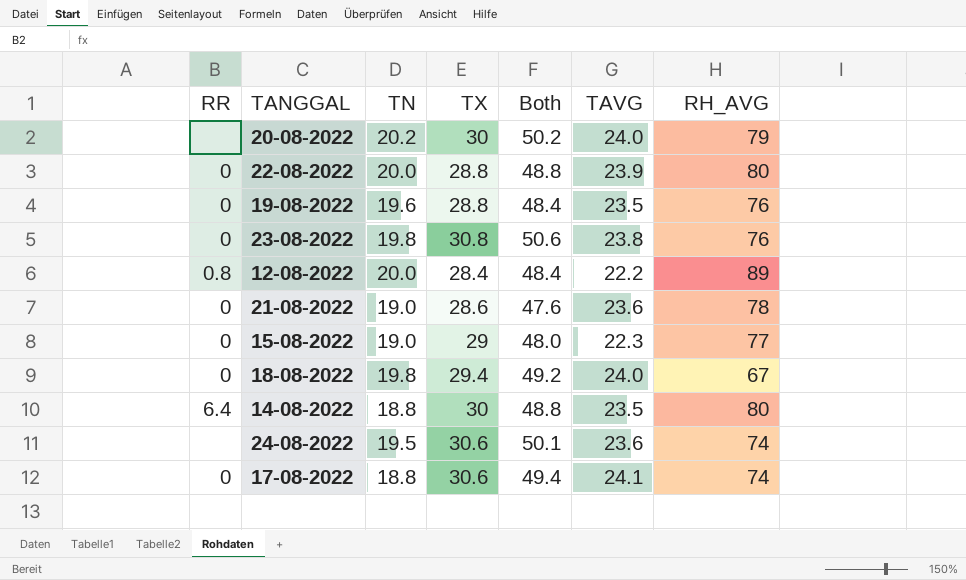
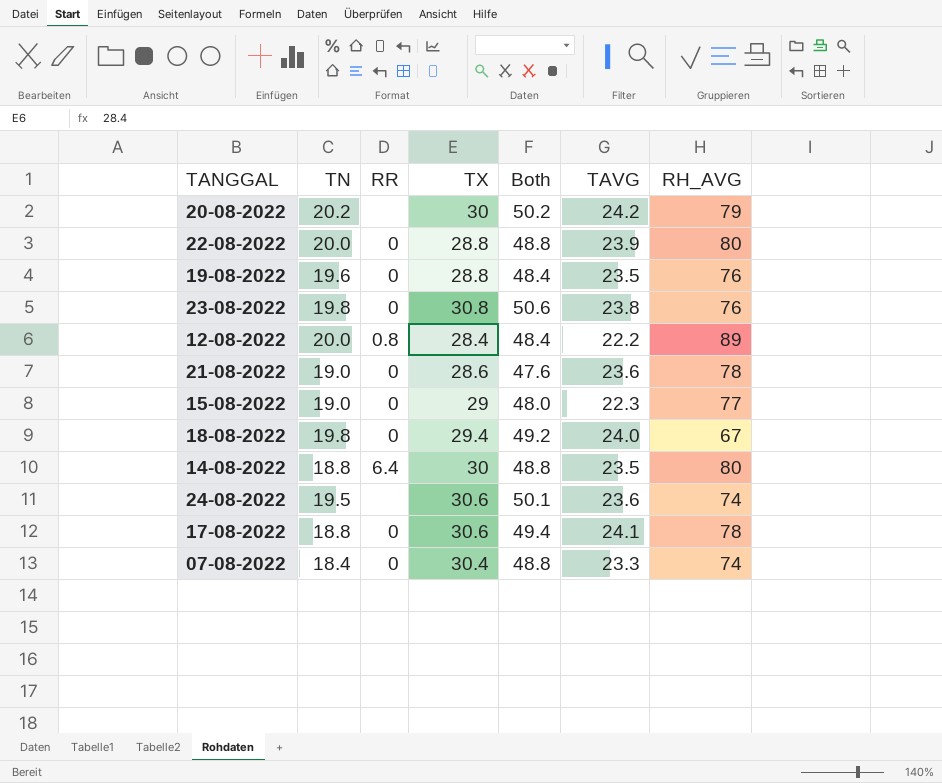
column RR | position: 1 -> 3
20-08-2022 | TAVG: 24.0 -> 24.2
17-08-2022 | RH_AVG: 74 -> 78
row 07-08-2022: none -> 18.4 | 0 | 30.4 | 48.8 | 23.3 | 74

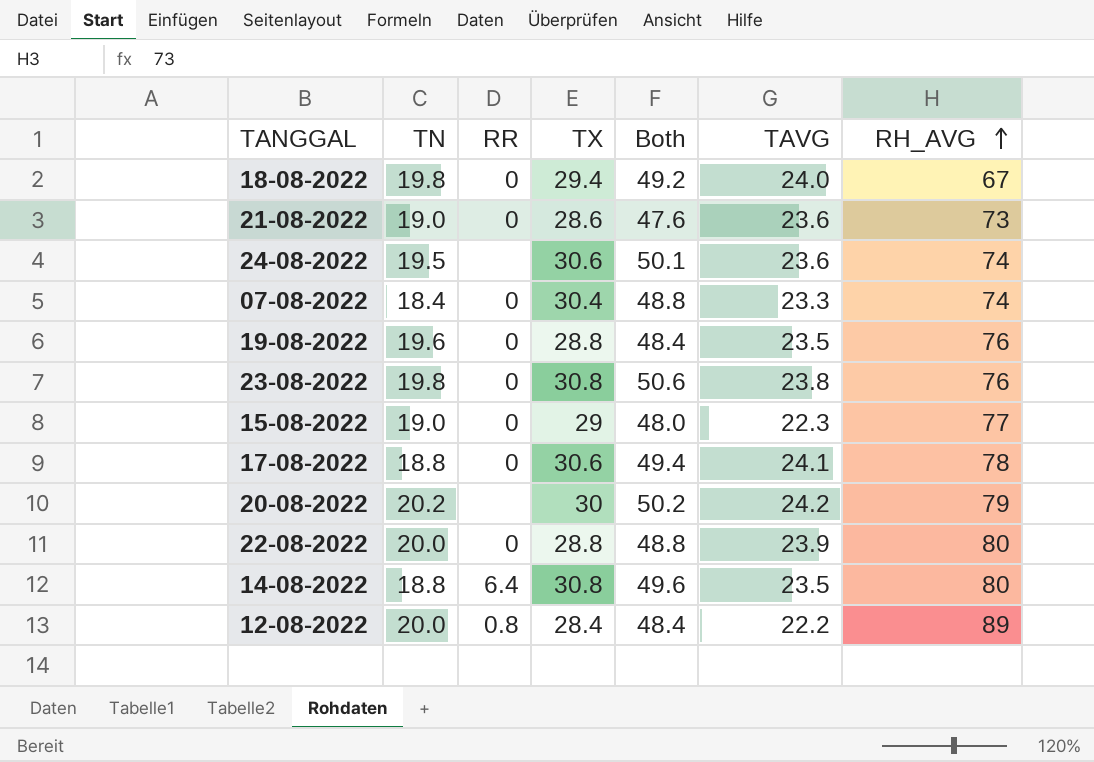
row order: none -> RH_AVG ascending
21-08-2022 | RH_AVG: 78 -> 73
14-08-2022 | TX: 30 -> 30.8
14-08-2022 | Both: 48.8 -> 49.6

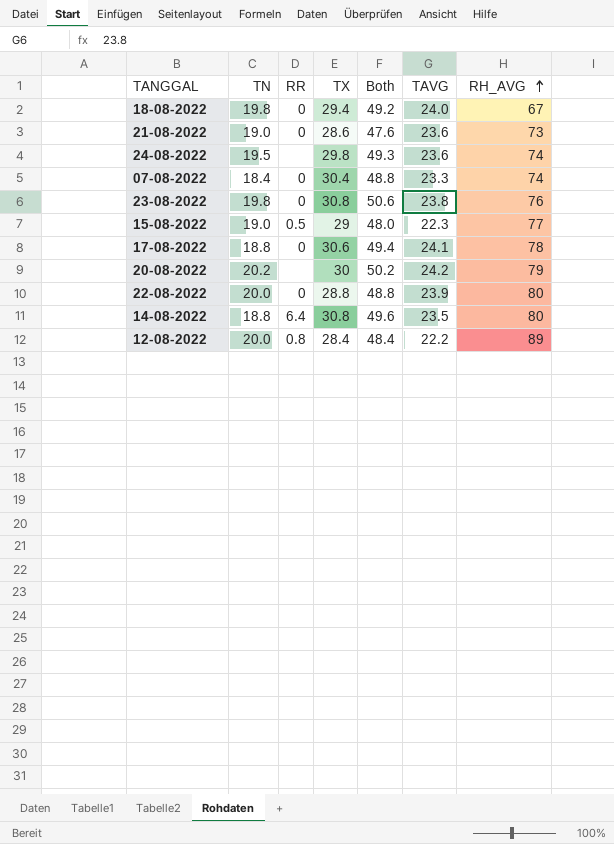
row 19-08-2022: 19.6 | 0 | 28.8 | 48.4 | 23.5 | 76 -> none
24-08-2022 | TX: 30.6 -> 29.8
24-08-2022 | Both: 50.1 -> 49.3
15-08-2022 | RR: 0 -> 0.5

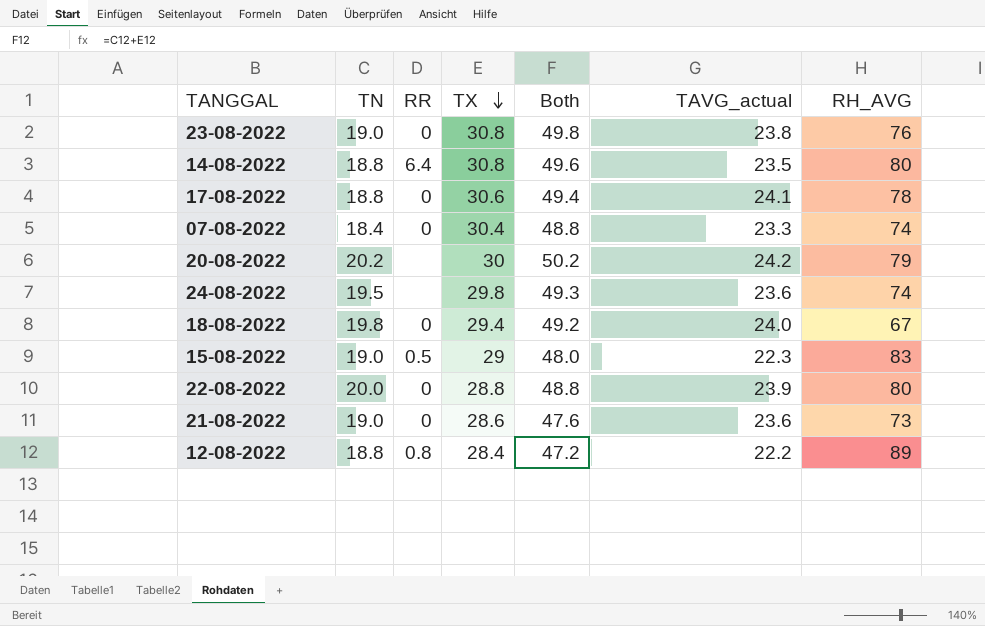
row order: RH_AVG ascending -> TX descending
column name: TAVG -> TAVG_actual
23-08-2022 | TN: 19.8 -> 19.0
23-08-2022 | Both: 50.6 -> 49.8
15-08-2022 | RH_AVG: 77 -> 83
12-08-2022 | TN: 20.0 -> 18.8
12-08-2022 | Both: 48.4 -> 47.2

